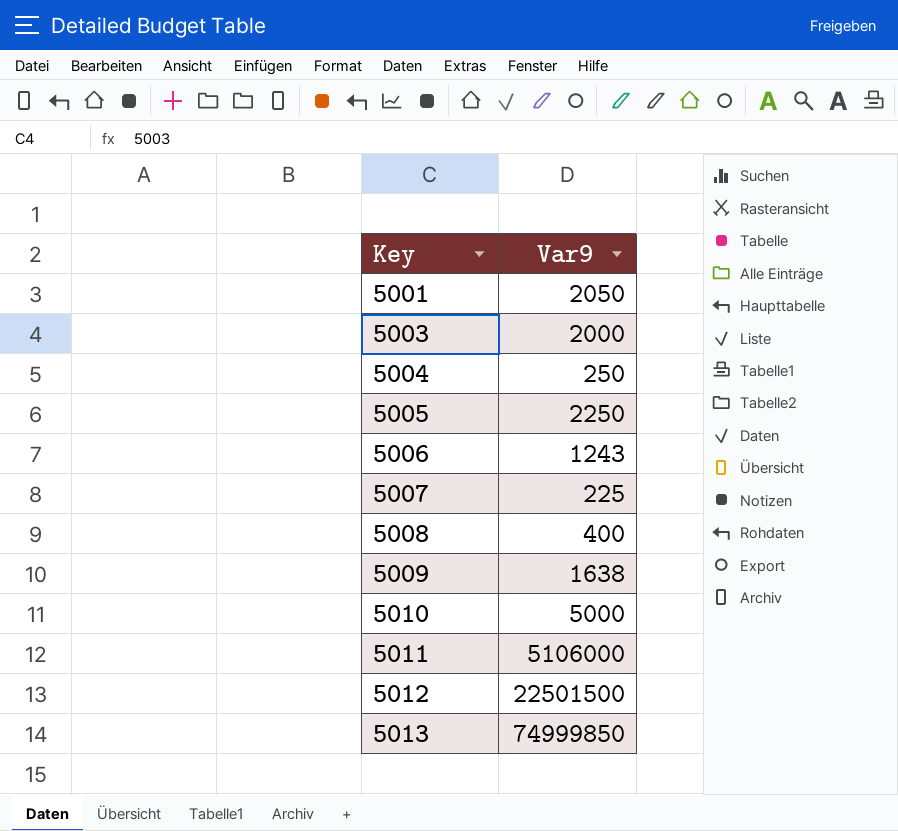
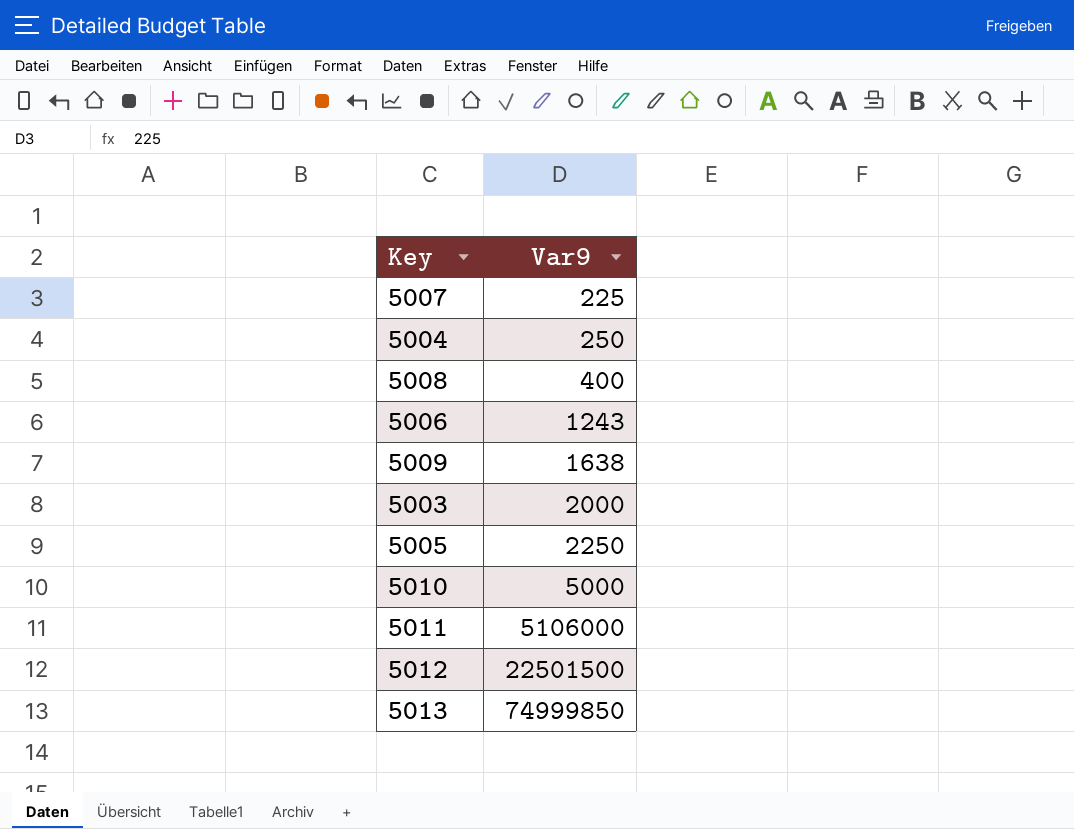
row order: Key ascending -> Var9 ascending
row 5001: 2050 -> none

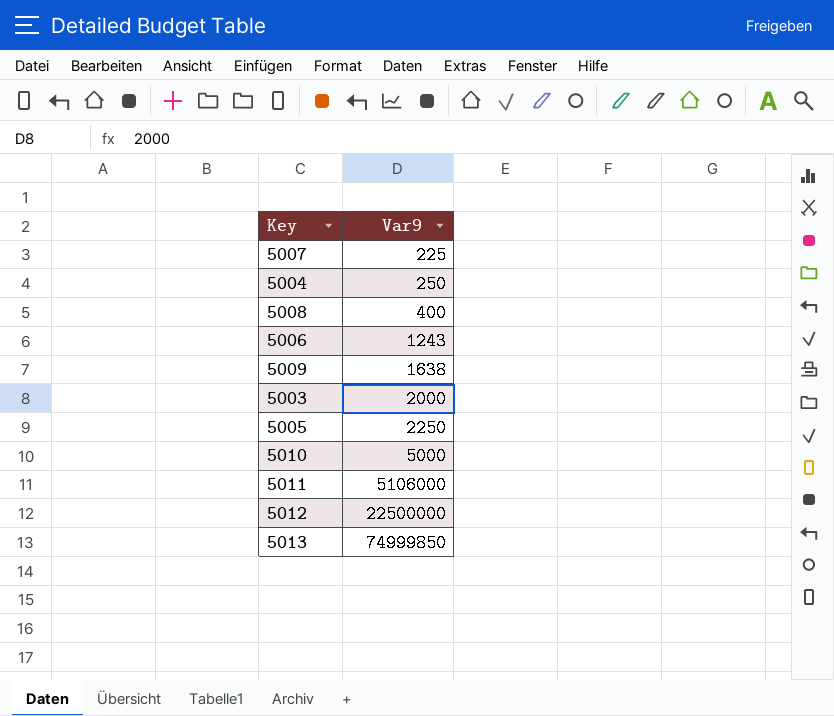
5012 | Var9: 22501500 -> 22500000

